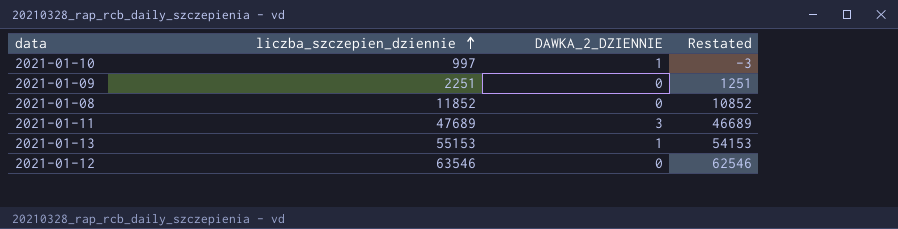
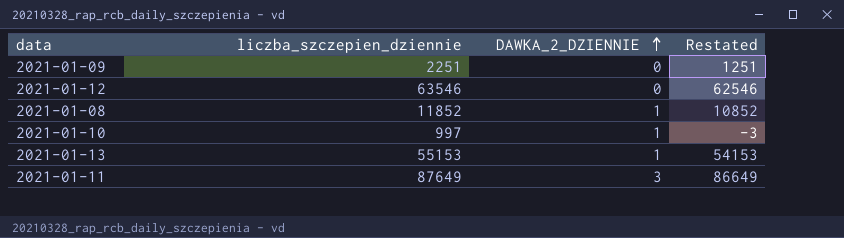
row order: liczba_szczepien_dziennie ascending -> DAWKA_2_DZIENNIE ascending
2021-01-08 | DAWKA_2_DZIENNIE: 0 -> 1
2021-01-11 | liczba_szczepien_dziennie: 47689 -> 87649
2021-01-11 | Restated: 46689 -> 86649

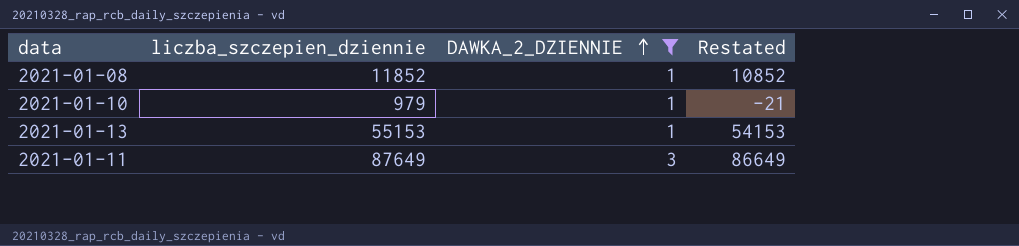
filter: none -> DAWKA_2_DZIENNIE != 0
2021-01-10 | liczba_szczepien_dziennie: 997 -> 979
2021-01-10 | Restated: -3 -> -21

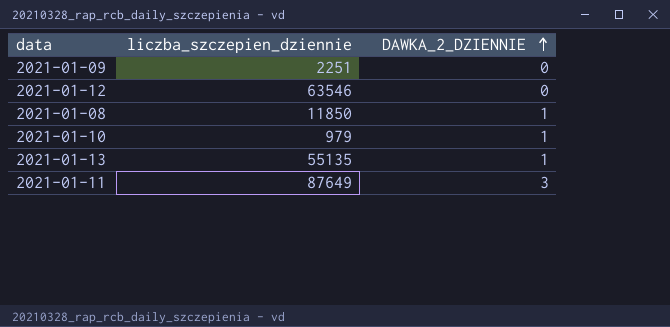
filter: DAWKA_2_DZIENNIE != 0 -> none
column Restated | formula: [liczba_szczepien_dziennie] - 1000 -> none
2021-01-08 | liczba_szczepien_dziennie: 11852 -> 11850
2021-01-13 | liczba_szczepien_dziennie: 55153 -> 55135

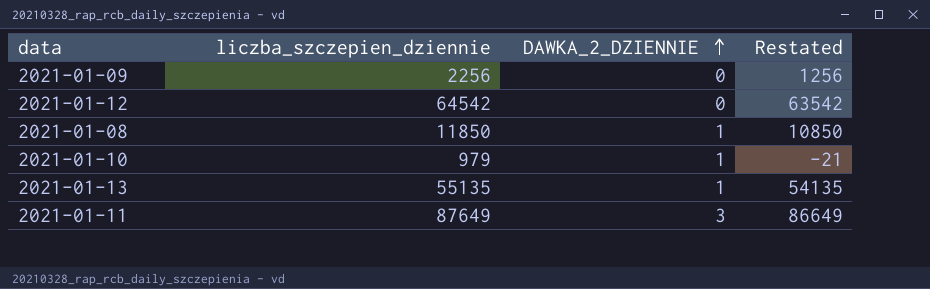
column Restated | formula: none -> [liczba_szczepien_dziennie] - 1000
2021-01-09 | liczba_szczepien_dziennie: 2251 -> 2256
2021-01-12 | liczba_szczepien_dziennie: 63546 -> 64542

